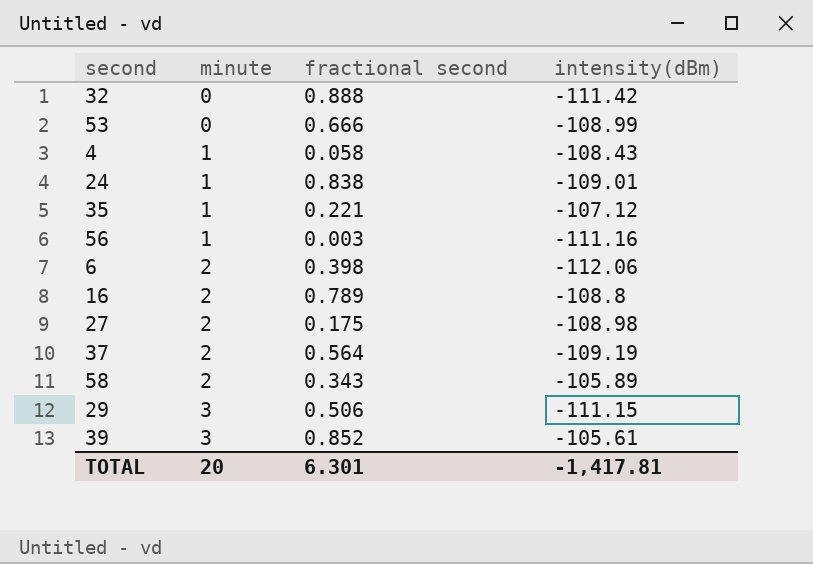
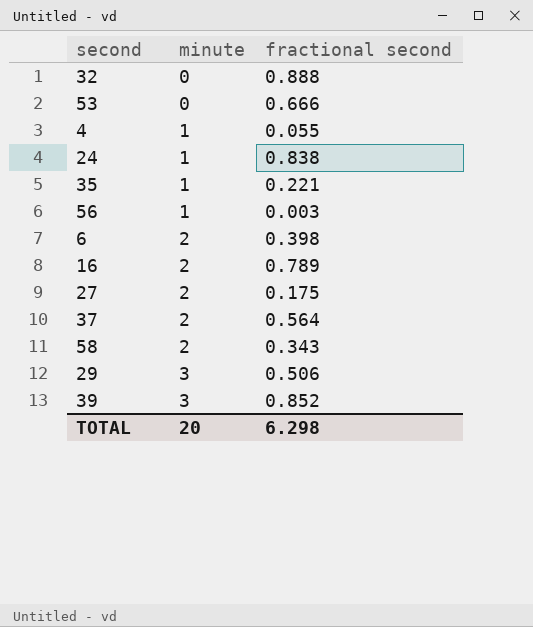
column intensity(dBm) | position: 4 -> none
4 | fractional second: 0.058 -> 0.055
TOTAL | fractional second: 6.301 -> 6.298

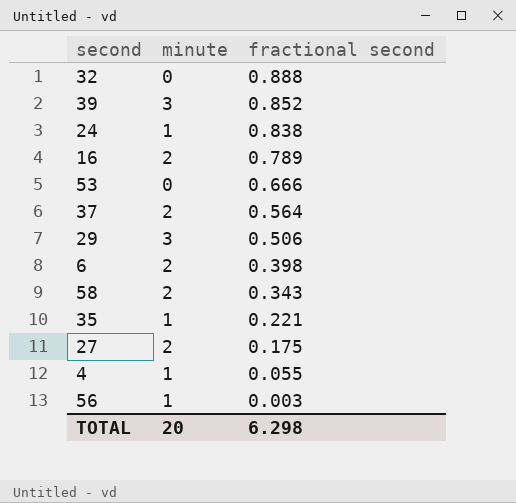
row order: minute ascending -> fractional second descending

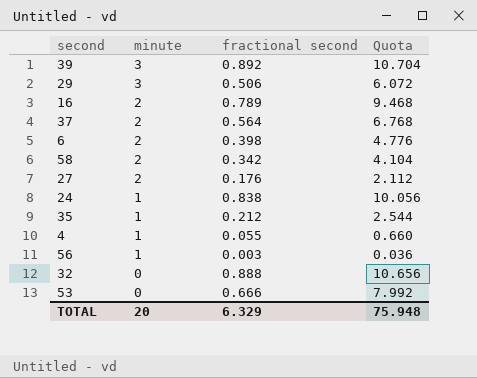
row order: fractional second descending -> minute descending
column Quota | formula: none -> [fractional second] * 12
39 | fractional second: 0.852 -> 0.892
58 | fractional second: 0.343 -> 0.342
27 | fractional second: 0.175 -> 0.176
35 | fractional second: 0.221 -> 0.212
TOTAL | fractional second: 6.298 -> 6.329

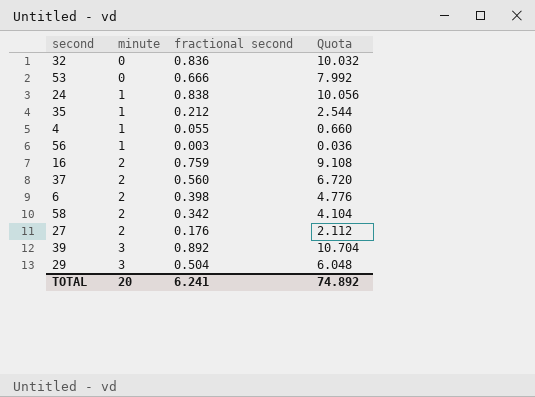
row order: minute descending -> minute ascending
32 | fractional second: 0.888 -> 0.836
32 | Quota: 10.656 -> 10.032
16 | fractional second: 0.789 -> 0.759
16 | Quota: 9.468 -> 9.108
37 | fractional second: 0.564 -> 0.560
37 | Quota: 6.768 -> 6.720
29 | fractional second: 0.506 -> 0.504
29 | Quota: 6.072 -> 6.048
TOTAL | fractional second: 6.329 -> 6.241
TOTAL | Quota: 75.948 -> 74.892

